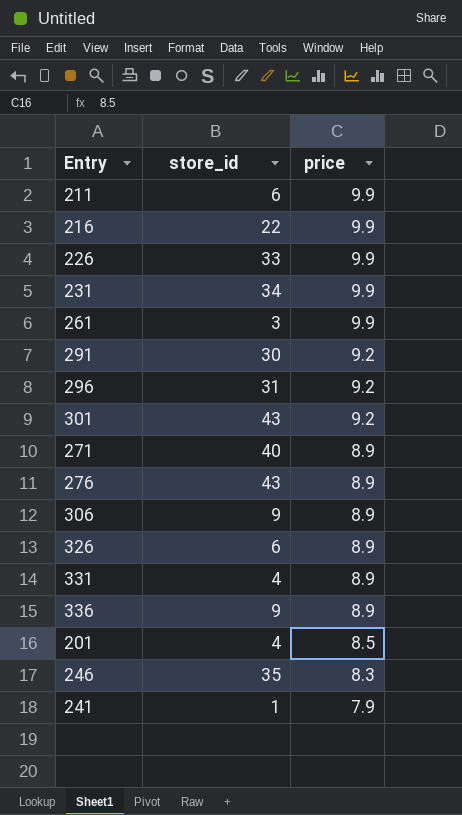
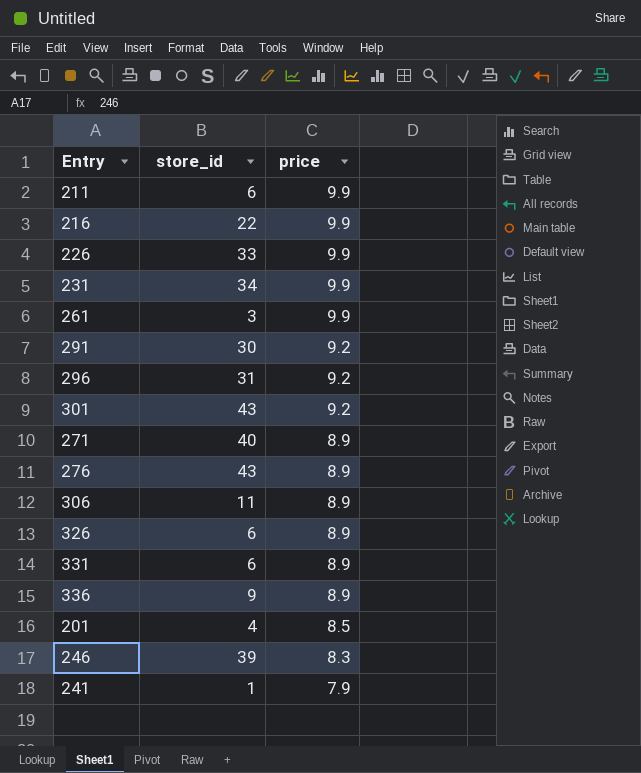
306 | store_id: 9 -> 11
331 | store_id: 4 -> 6
246 | store_id: 35 -> 39

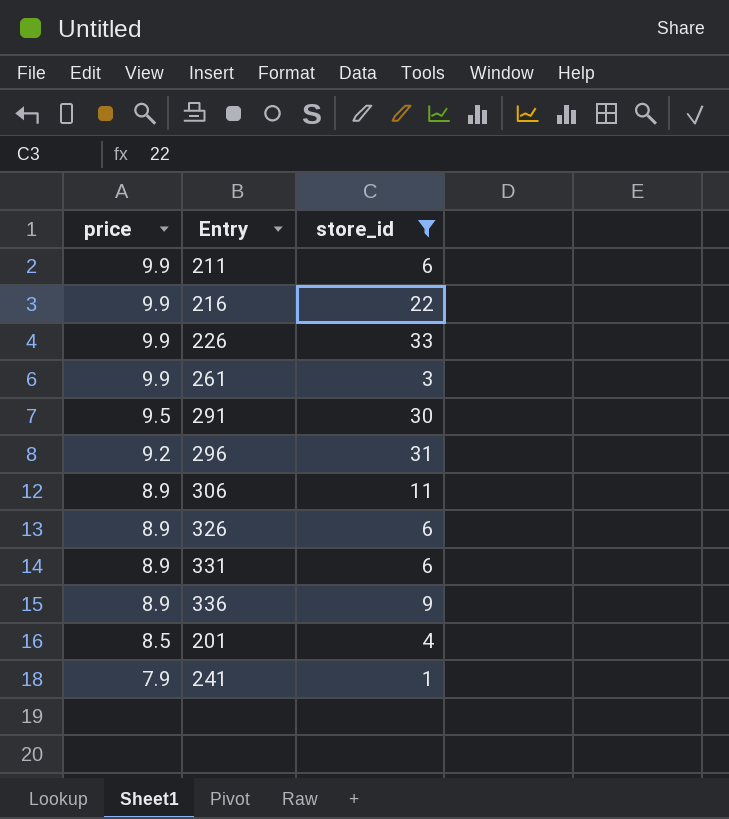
filter: none -> store_id <= 33
column price | position: 3 -> 1
291 | price: 9.2 -> 9.5

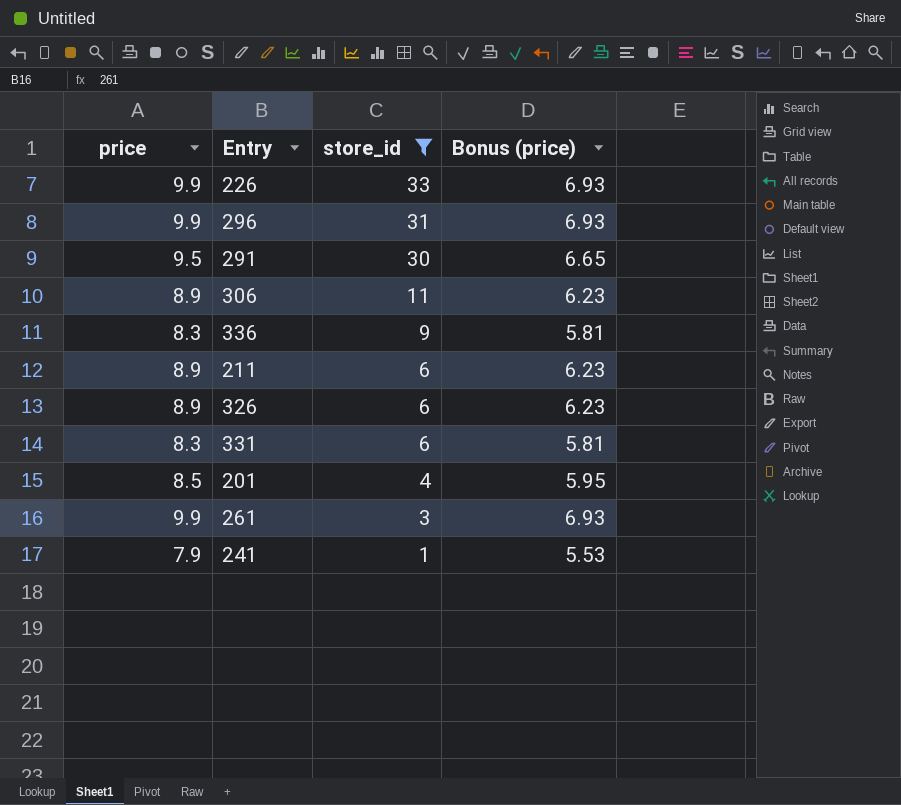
row order: price descending -> store_id descending
column Bonus (price) | formula: none -> [price] * 0.7
row 216: 9.9 | 22 -> none
296 | price: 9.2 -> 9.9
336 | price: 8.9 -> 8.3
211 | price: 9.9 -> 8.9
331 | price: 8.9 -> 8.3

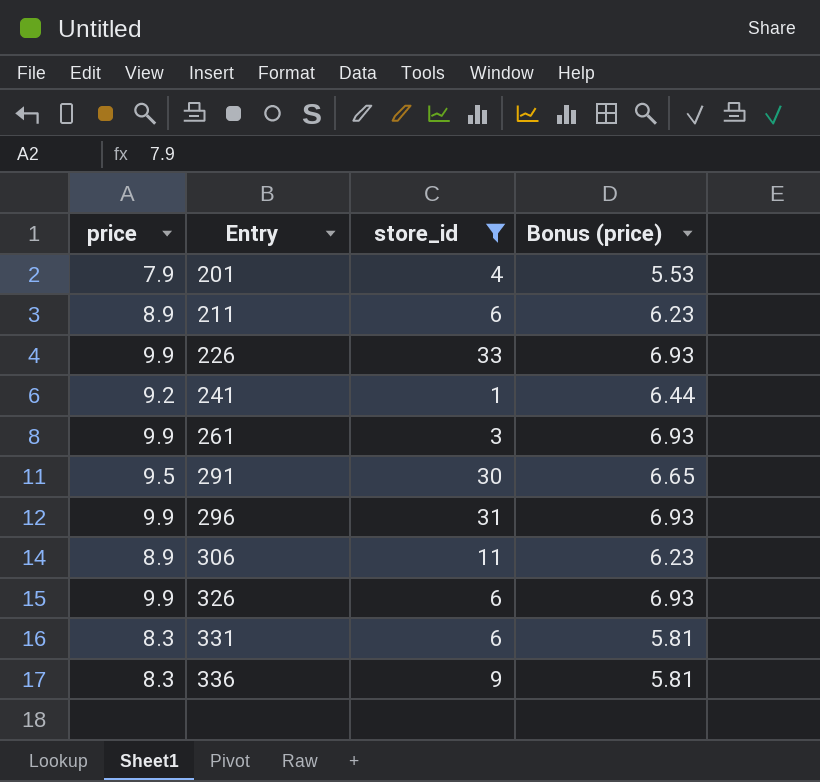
row order: store_id descending -> Entry ascending
201 | price: 8.5 -> 7.9
201 | Bonus (price): 5.95 -> 5.53
241 | price: 7.9 -> 9.2
241 | Bonus (price): 5.53 -> 6.44
326 | price: 8.9 -> 9.9
326 | Bonus (price): 6.23 -> 6.93

